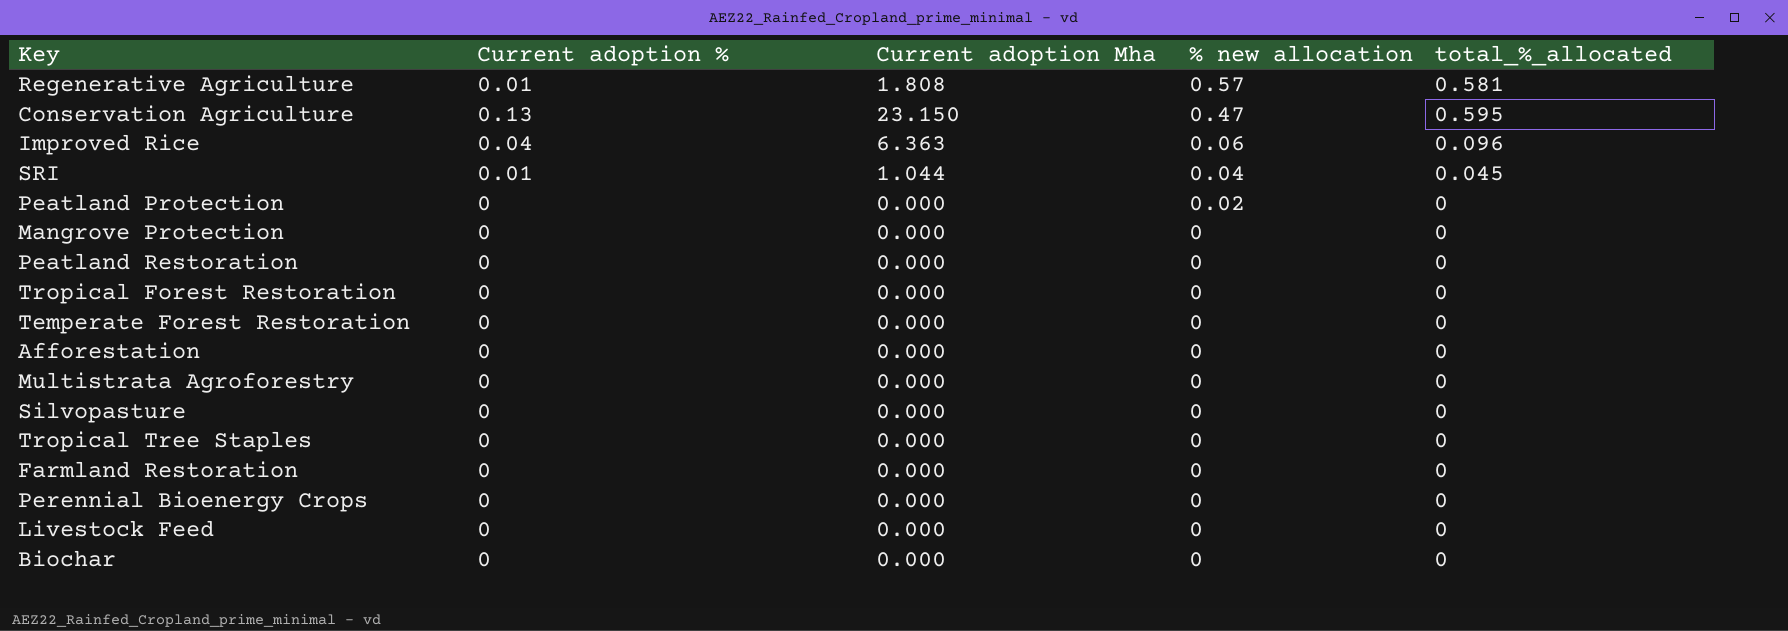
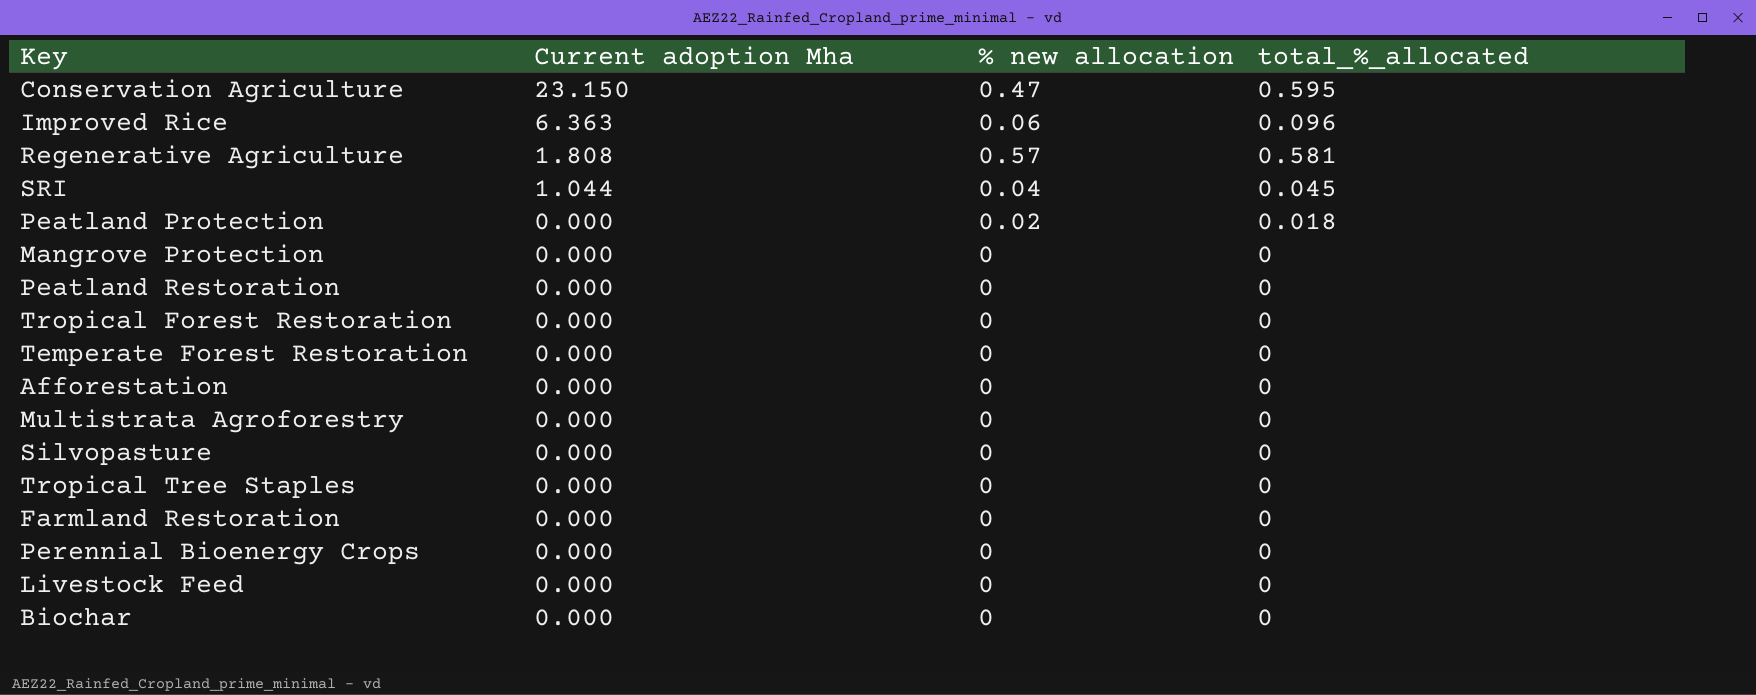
row order: % new allocation descending -> Current adoption Mha descending
column Current adoption % | position: 2 -> none
Peatland Protection | total_%_allocated: 0 -> 0.018

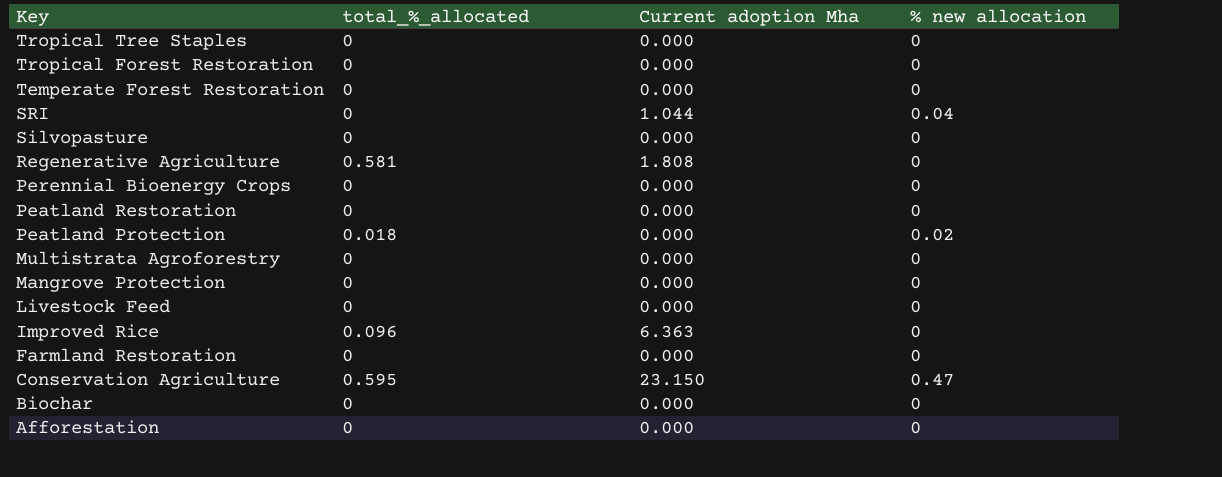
row order: Current adoption Mha descending -> Key descending
column total_%_allocated | position: 4 -> 2
SRI | total_%_allocated: 0.045 -> 0
Regenerative Agriculture | % new allocation: 0.57 -> 0
Improved Rice | % new allocation: 0.06 -> 0

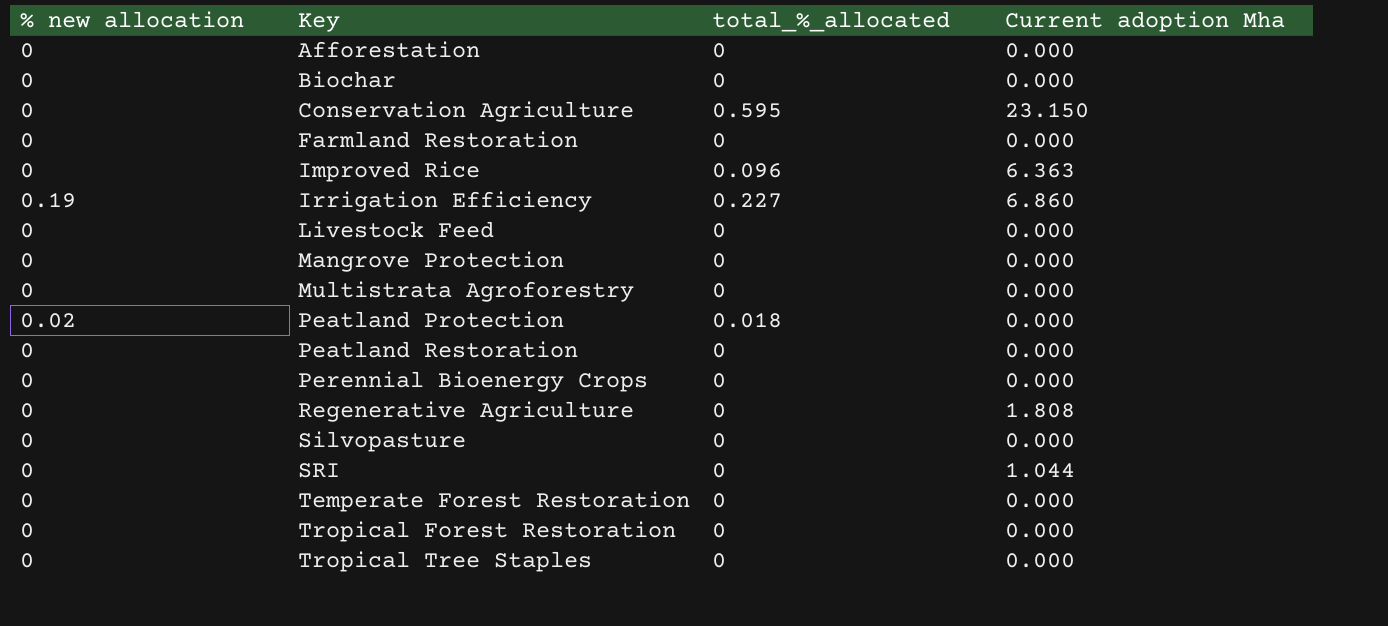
row order: Key descending -> Key ascending
column % new allocation | position: 4 -> 1
Conservation Agriculture | % new allocation: 0.47 -> 0
row Irrigation Efficiency: none -> 0.19 | 0.227 | 6.860
Regenerative Agriculture | total_%_allocated: 0.581 -> 0
SRI | % new allocation: 0.04 -> 0

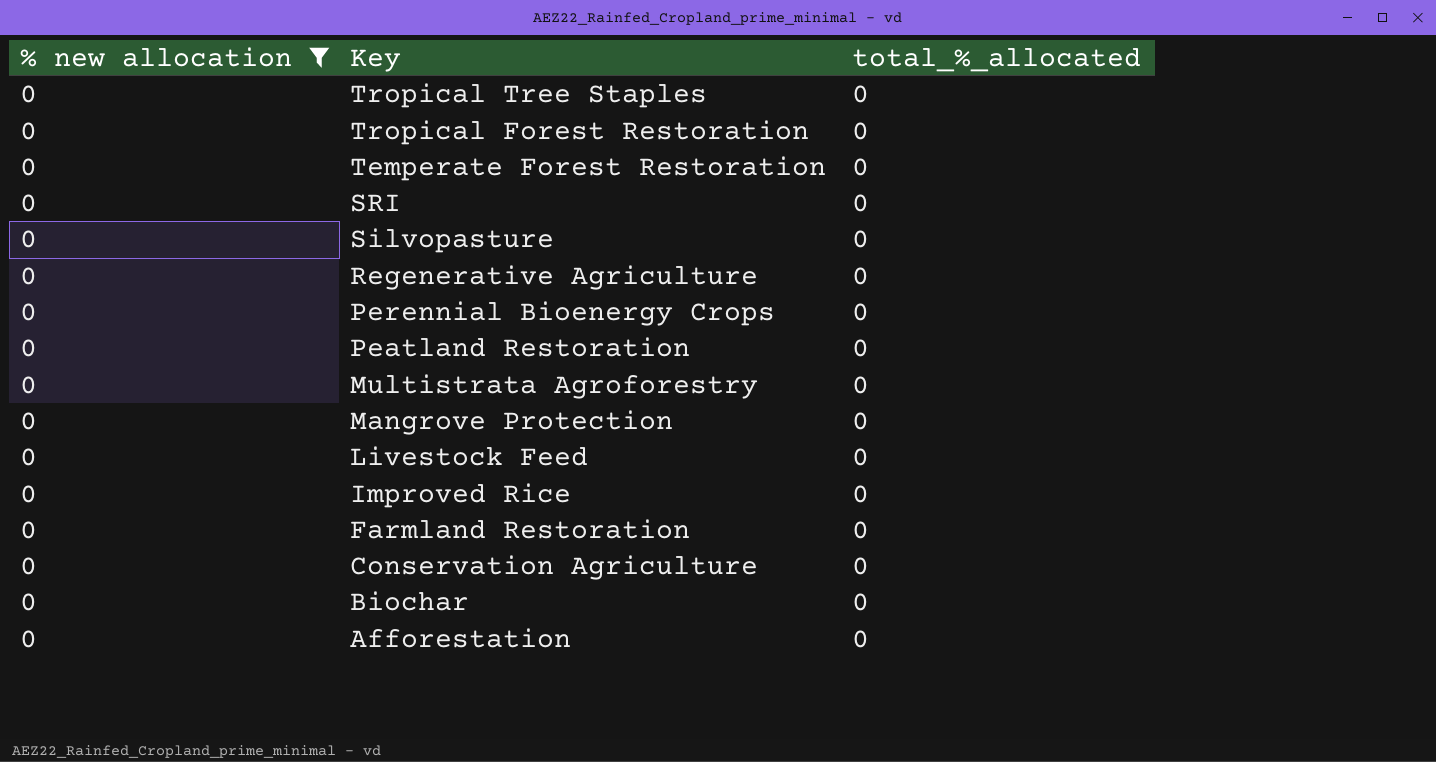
filter: none -> % new allocation = 0
row order: Key ascending -> Key descending
column Current adoption Mha | position: 4 -> none
Improved Rice | total_%_allocated: 0.096 -> 0
Conservation Agriculture | total_%_allocated: 0.595 -> 0

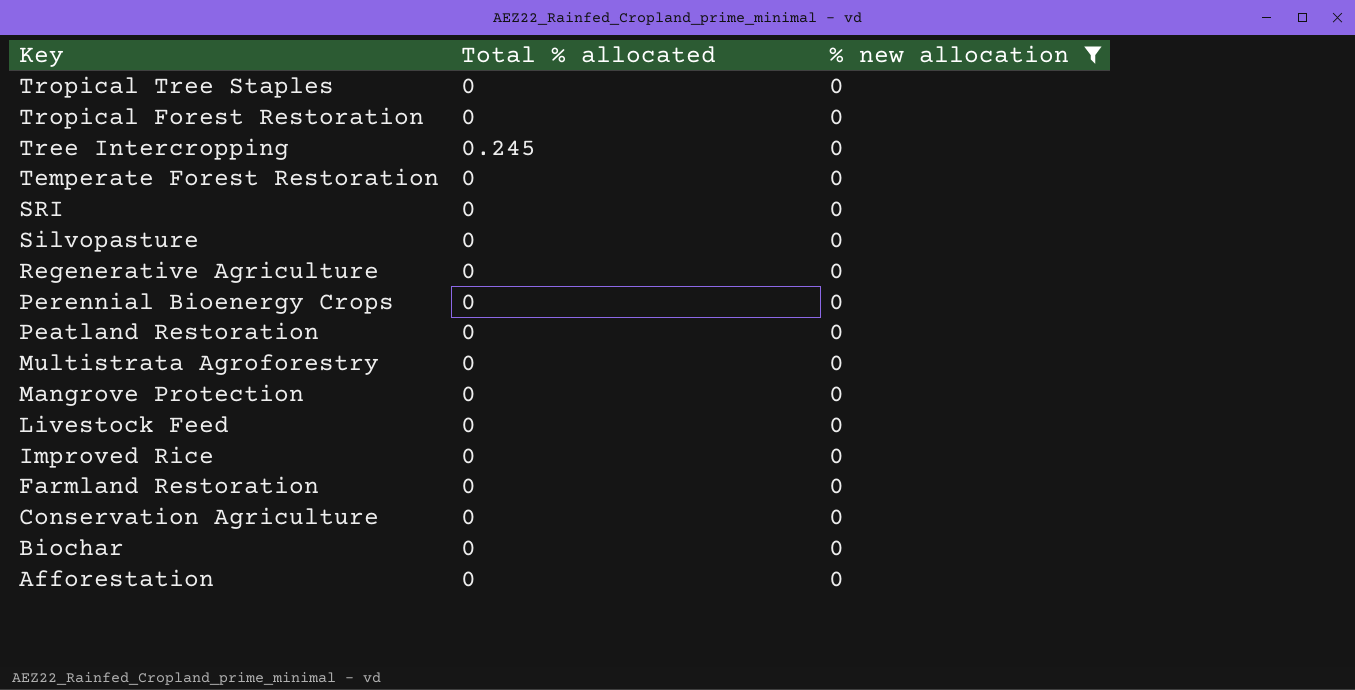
column name: total_%_allocated -> Total % allocated
column % new allocation | position: 1 -> 3
row Tree Intercropping: none -> 0.245 | 0

